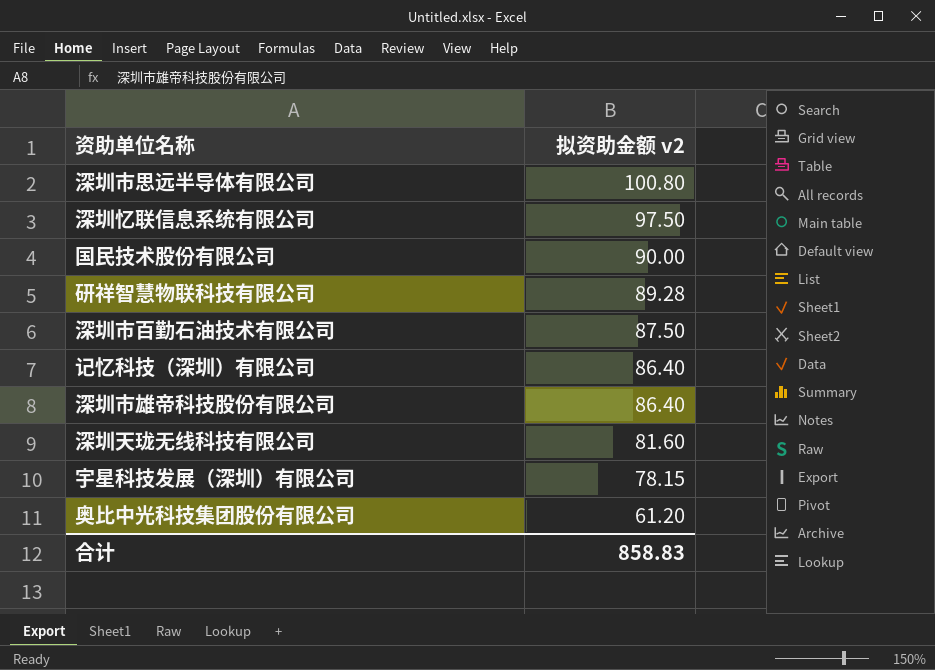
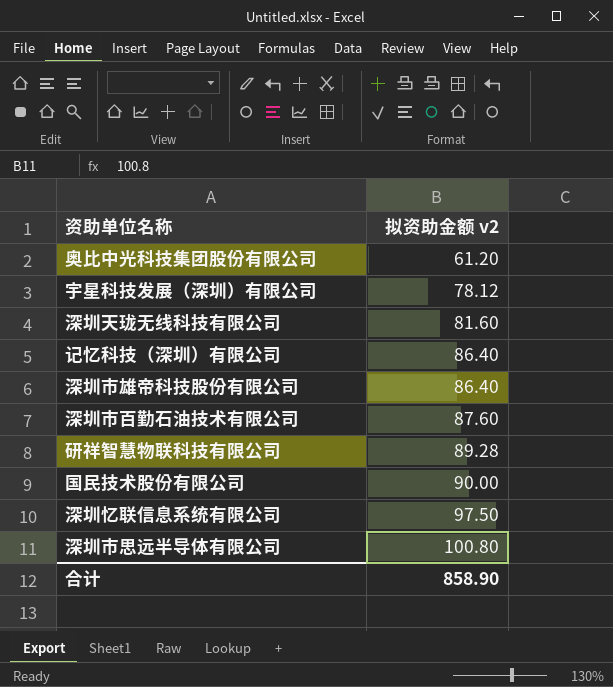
row order: 拟资助金额 v2 descending -> 拟资助金额 v2 ascending
宇星科技发展（深圳）有限公司 | 拟资助金额 v2: 78.15 -> 78.12
深圳市百勤石油技术有限公司 | 拟资助金额 v2: 87.50 -> 87.60
合计 | 拟资助金额 v2: 858.83 -> 858.90

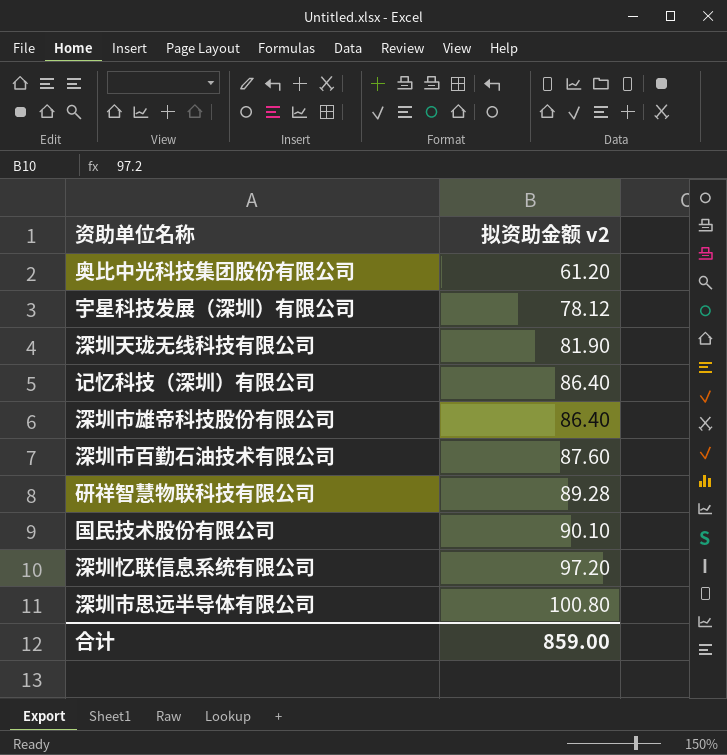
深圳天珑无线科技有限公司 | 拟资助金额 v2: 81.60 -> 81.90
国民技术股份有限公司 | 拟资助金额 v2: 90.00 -> 90.10
深圳忆联信息系统有限公司 | 拟资助金额 v2: 97.50 -> 97.20
合计 | 拟资助金额 v2: 858.90 -> 859.00

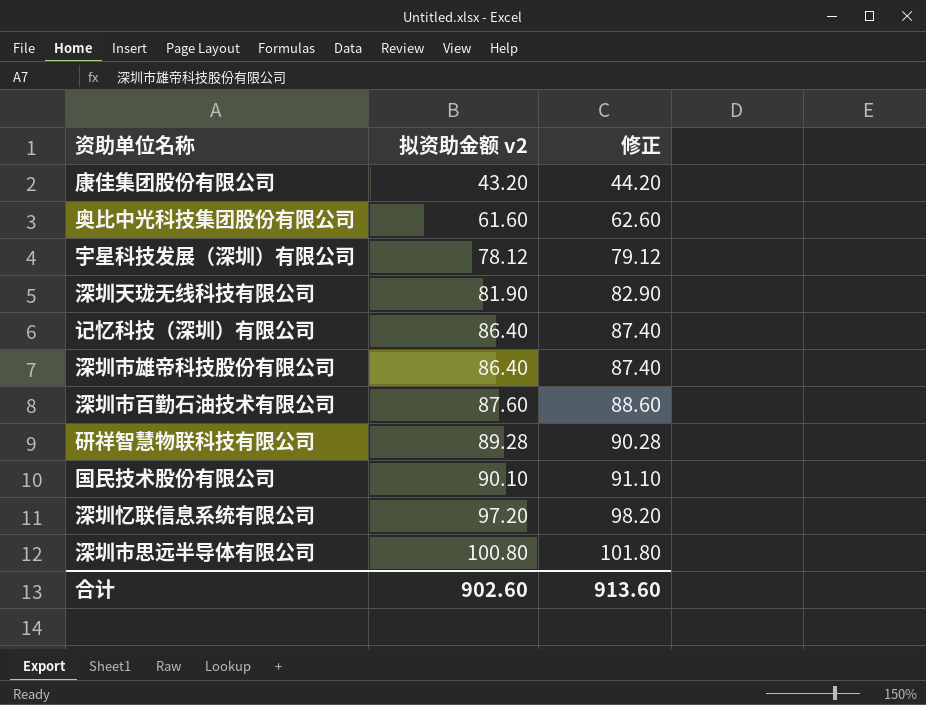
column 修正 | formula: none -> [拟资助金额 v2] + 1
row 康佳集团股份有限公司: none -> 43.20 | 44.20
奥比中光科技集团股份有限公司 | 拟资助金额 v2: 61.20 -> 61.60
合计 | 拟资助金额 v2: 859.00 -> 902.60

